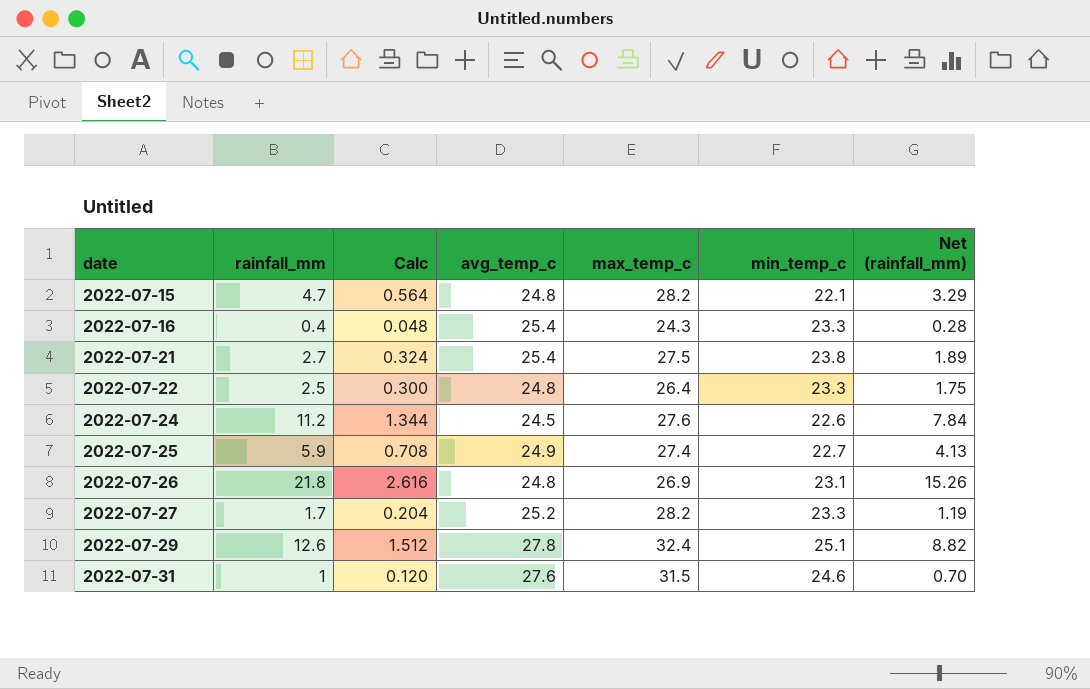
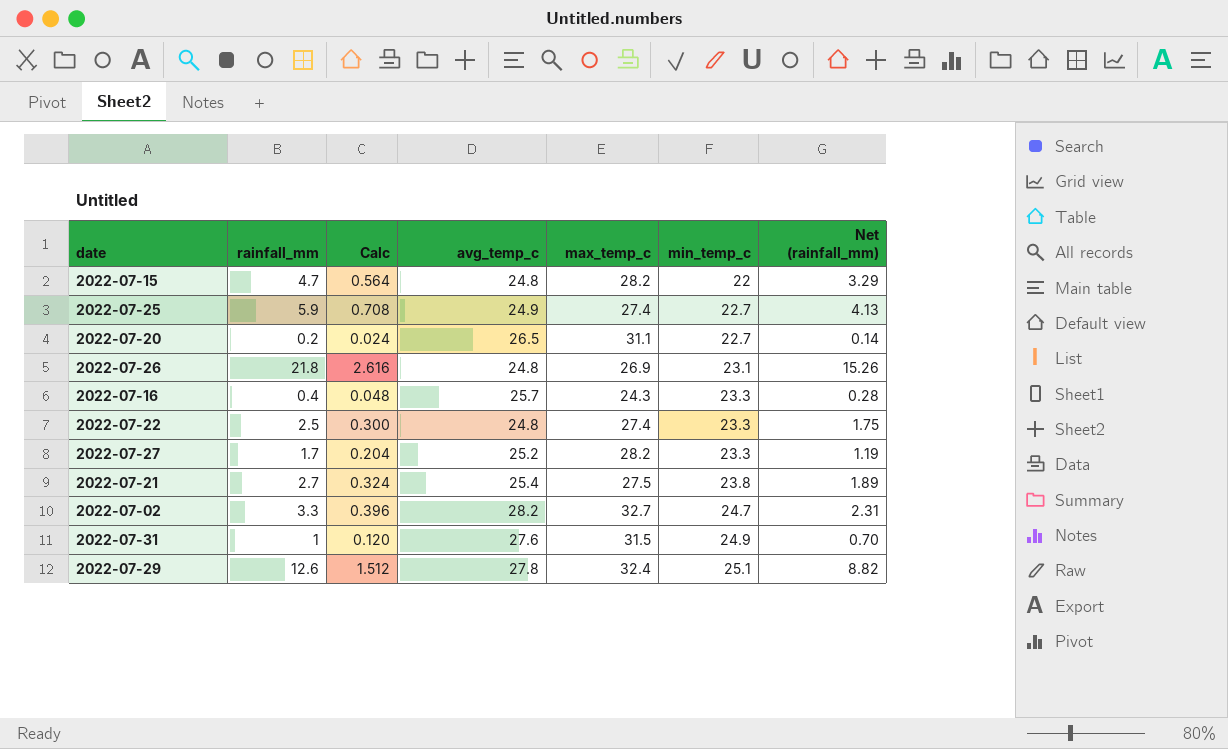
row order: date ascending -> min_temp_c ascending
row 2022-07-24: 11.2 | 1.344 | 24.5 | 27.6 | 22.6 | 7.84 -> none
2022-07-15 | min_temp_c: 22.1 -> 22
row 2022-07-20: none -> 0.2 | 0.024 | 26.5 | 31.1 | 22.7 | 0.14
2022-07-16 | avg_temp_c: 25.4 -> 25.7
2022-07-22 | max_temp_c: 26.4 -> 27.4
row 2022-07-02: none -> 3.3 | 0.396 | 28.2 | 32.7 | 24.7 | 2.31
2022-07-31 | min_temp_c: 24.6 -> 24.9

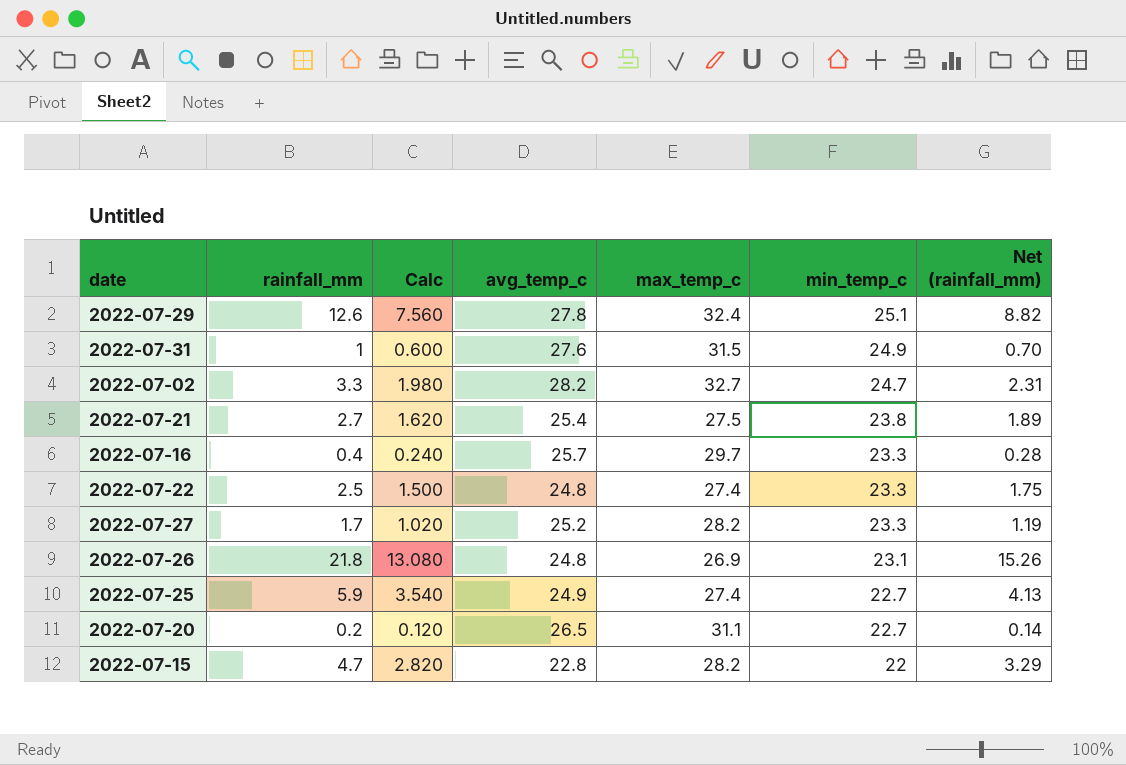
row order: min_temp_c ascending -> min_temp_c descending
column Calc | formula: [rainfall_mm] * 0.12 -> [rainfall_mm] * 0.6
2022-07-16 | max_temp_c: 24.3 -> 29.7
2022-07-15 | avg_temp_c: 24.8 -> 22.8

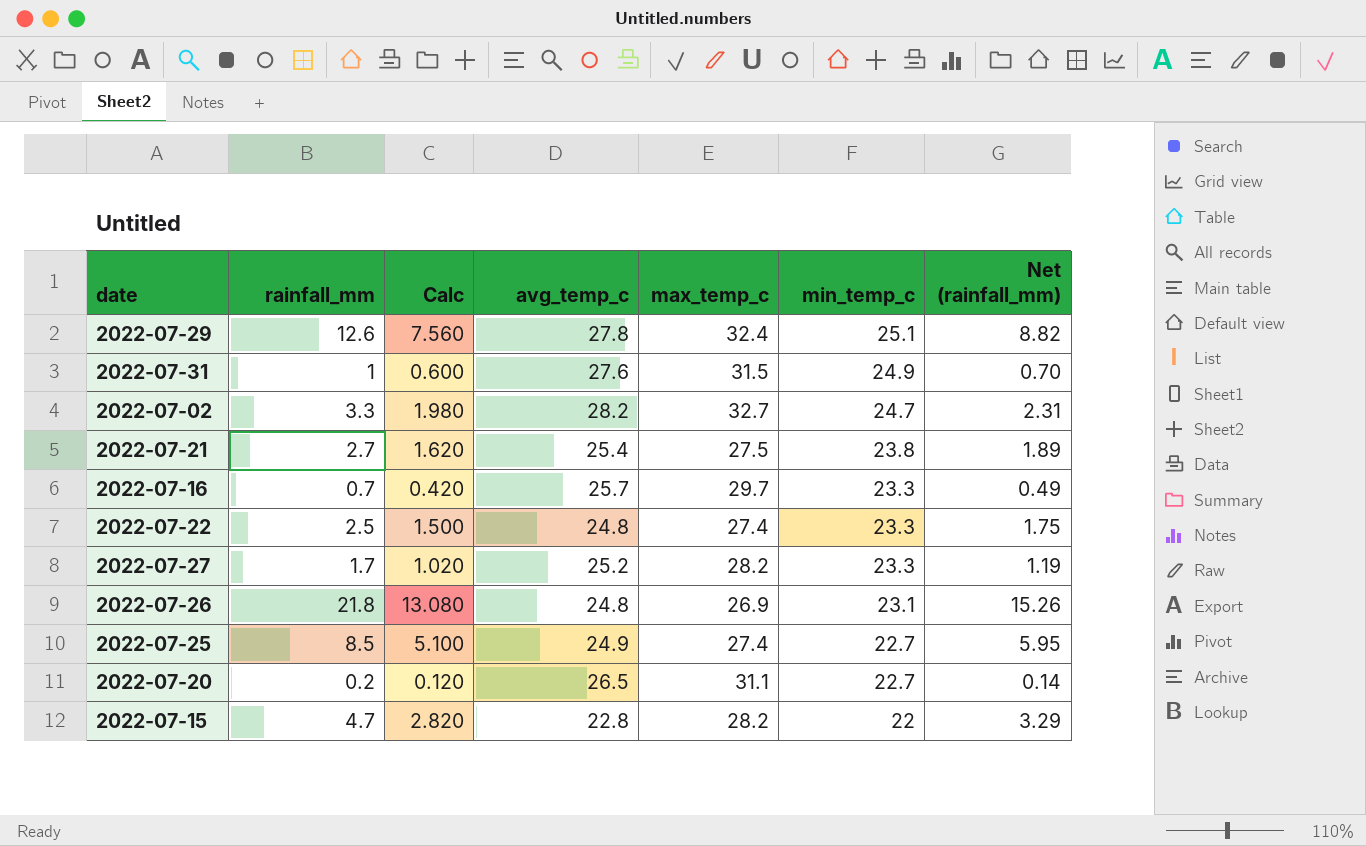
2022-07-16 | rainfall_mm: 0.4 -> 0.7
2022-07-16 | Calc: 0.240 -> 0.420
2022-07-16 | Net (rainfall_mm): 0.28 -> 0.49
2022-07-25 | rainfall_mm: 5.9 -> 8.5
2022-07-25 | Calc: 3.540 -> 5.100
2022-07-25 | Net (rainfall_mm): 4.13 -> 5.95

